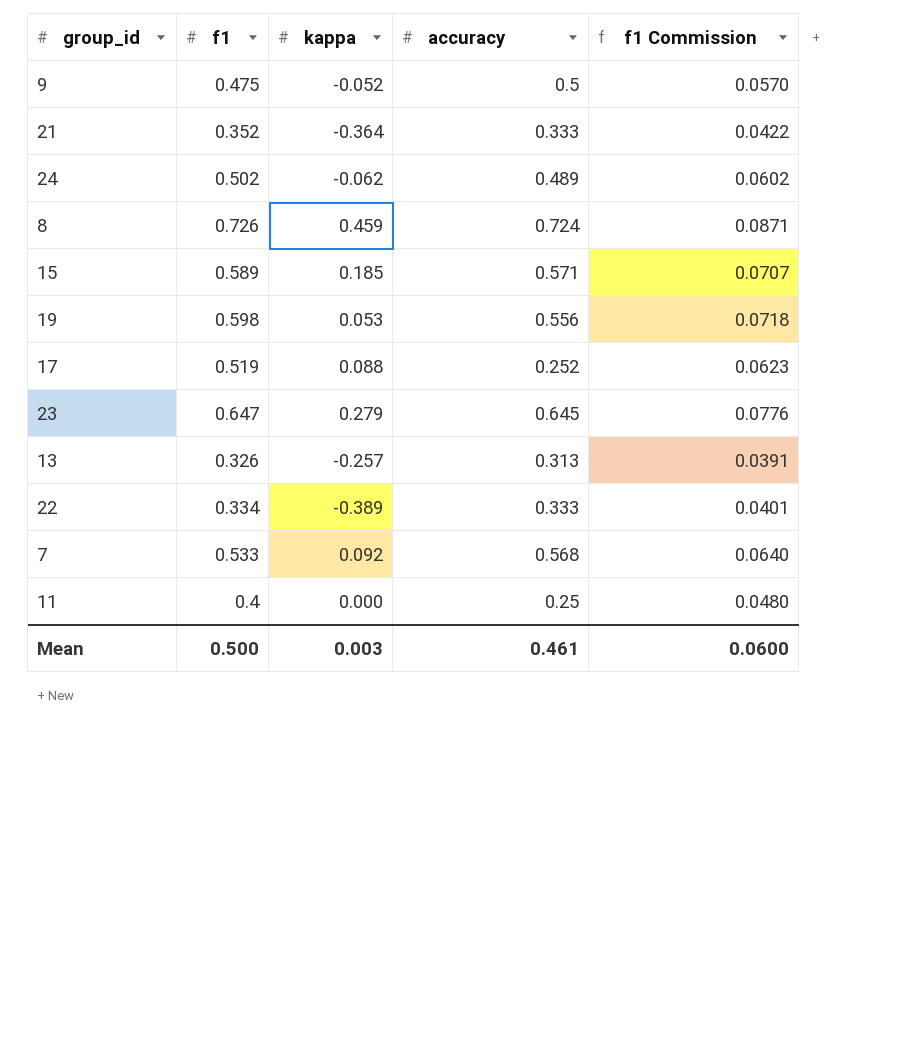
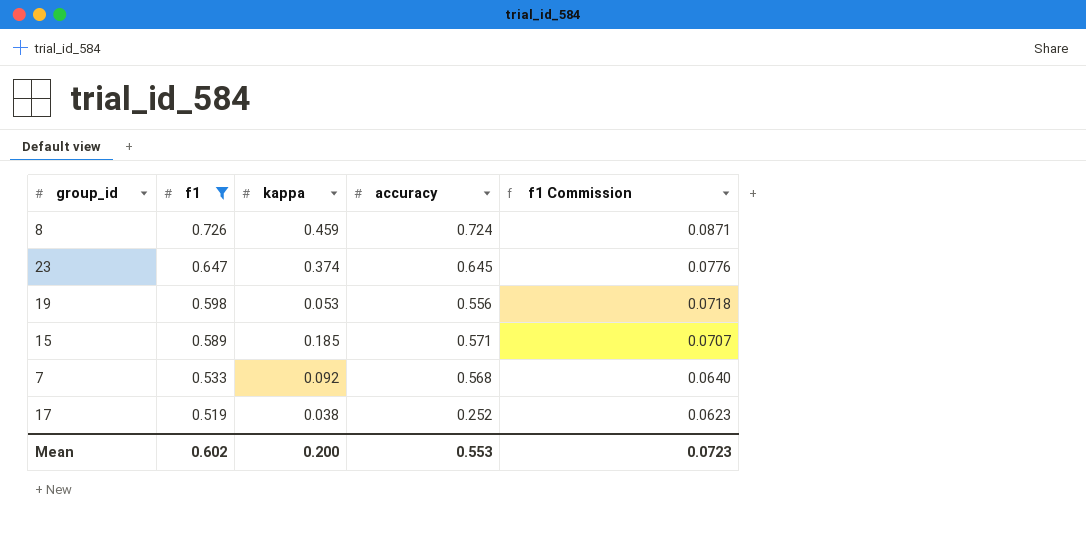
filter: none -> f1 >= 0.519
row order: none -> f1 descending
23 | kappa: 0.279 -> 0.374
17 | kappa: 0.088 -> 0.038
Mean | f1: 0.500 -> 0.602
Mean | kappa: 0.003 -> 0.200
Mean | accuracy: 0.461 -> 0.553
Mean | f1 Commission: 0.0600 -> 0.0723

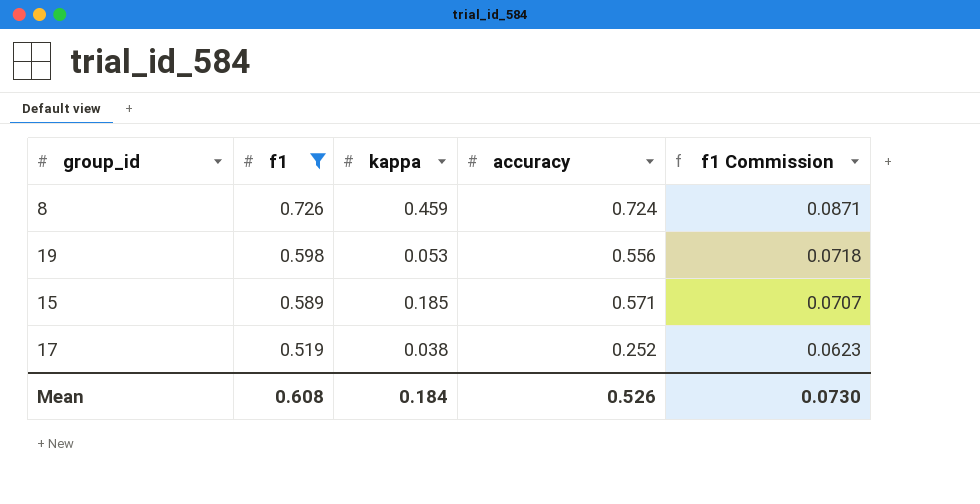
row 23: 0.647 | 0.374 | 0.645 | 0.0776 -> none
row 7: 0.533 | 0.092 | 0.568 | 0.0640 -> none
Mean | f1: 0.602 -> 0.608
Mean | kappa: 0.200 -> 0.184
Mean | accuracy: 0.553 -> 0.526
Mean | f1 Commission: 0.0723 -> 0.0730

